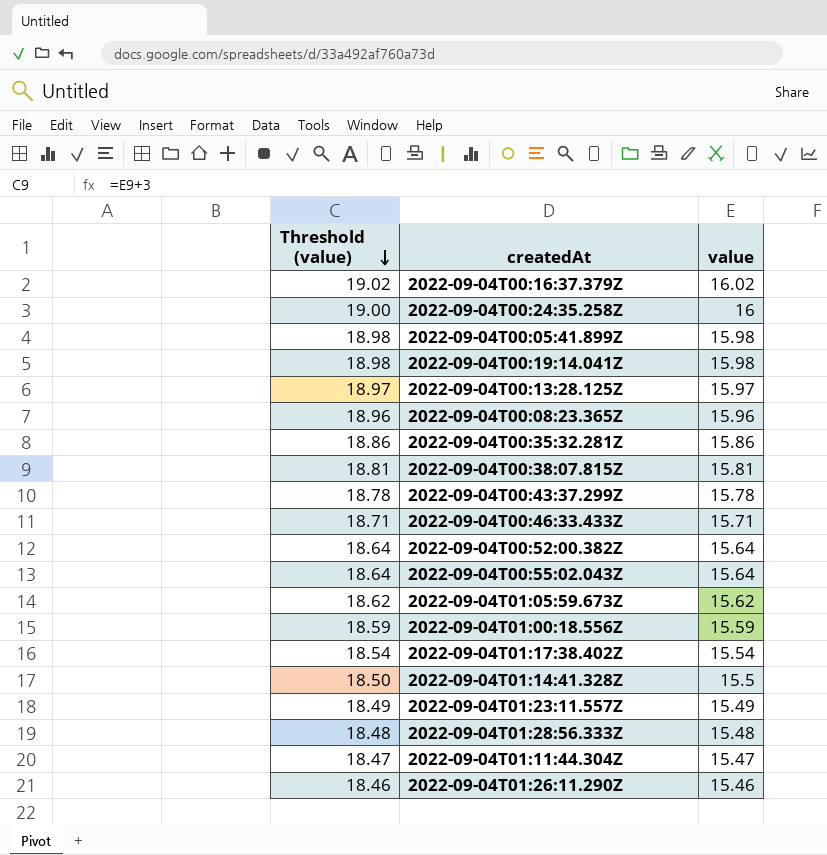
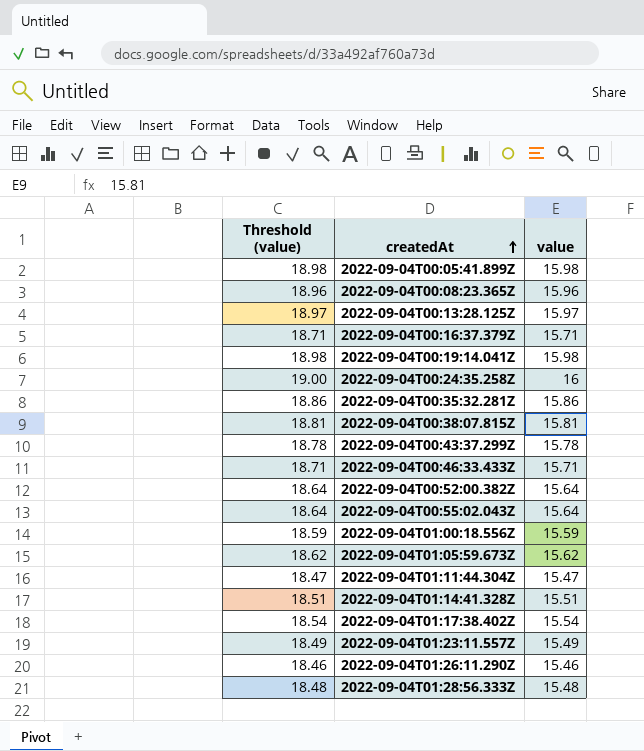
row order: Threshold (value) descending -> createdAt ascending
2022-09-04T00:16:37.379Z | Threshold (value): 19.02 -> 18.71
2022-09-04T00:16:37.379Z | value: 16.02 -> 15.71
2022-09-04T01:14:41.328Z | Threshold (value): 18.50 -> 18.51
2022-09-04T01:14:41.328Z | value: 15.5 -> 15.51

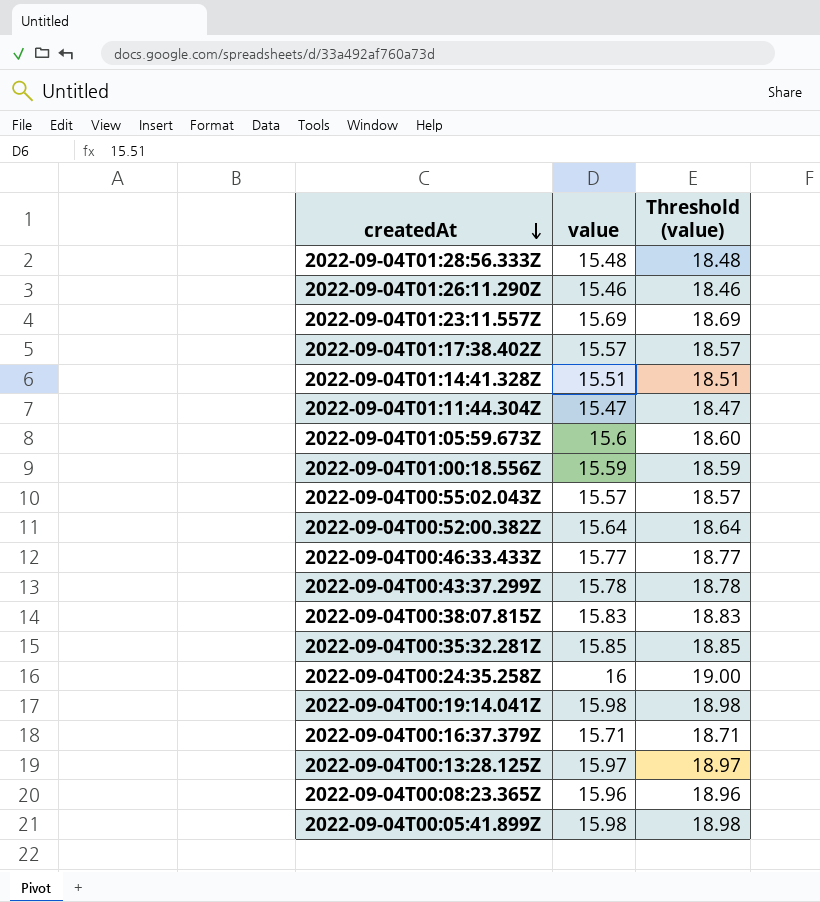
row order: createdAt ascending -> createdAt descending
column Threshold (value) | position: 1 -> 3
2022-09-04T01:23:11.557Z | value: 15.49 -> 15.69
2022-09-04T01:23:11.557Z | Threshold (value): 18.49 -> 18.69
2022-09-04T01:17:38.402Z | value: 15.54 -> 15.57
2022-09-04T01:17:38.402Z | Threshold (value): 18.54 -> 18.57
2022-09-04T01:05:59.673Z | value: 15.62 -> 15.6
2022-09-04T01:05:59.673Z | Threshold (value): 18.62 -> 18.60
2022-09-04T00:55:02.043Z | value: 15.64 -> 15.57
2022-09-04T00:55:02.043Z | Threshold (value): 18.64 -> 18.57
2022-09-04T00:46:33.433Z | value: 15.71 -> 15.77
2022-09-04T00:46:33.433Z | Threshold (value): 18.71 -> 18.77
2022-09-04T00:38:07.815Z | value: 15.81 -> 15.83
2022-09-04T00:38:07.815Z | Threshold (value): 18.81 -> 18.83
2022-09-04T00:35:32.281Z | value: 15.86 -> 15.85
2022-09-04T00:35:32.281Z | Threshold (value): 18.86 -> 18.85

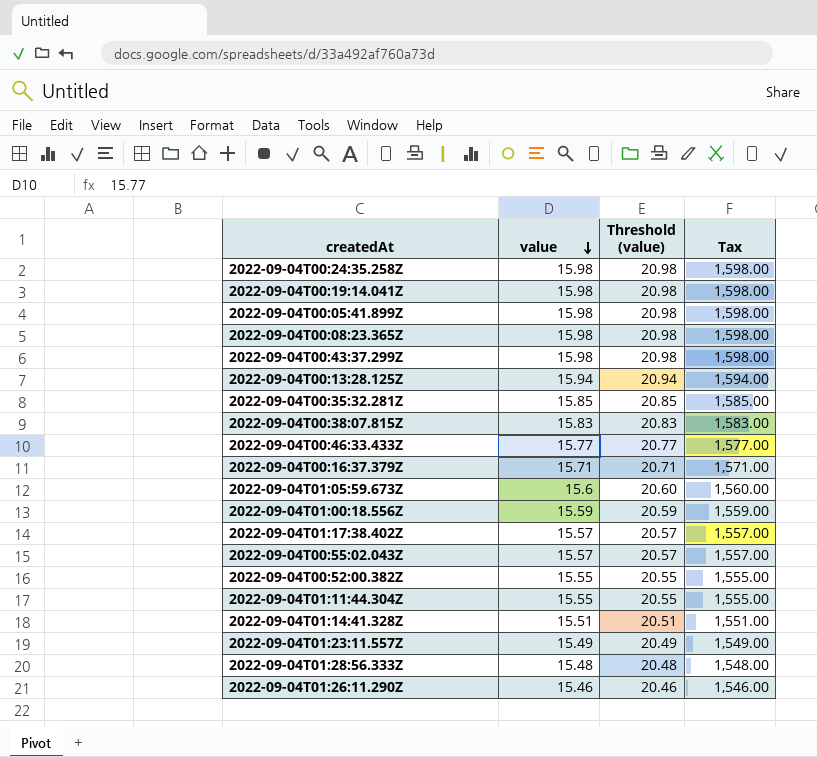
row order: createdAt descending -> value descending
column Threshold (value) | formula: [value] + 3 -> [value] + 5
column Tax | formula: none -> [value] * 100
2022-09-04T00:24:35.258Z | value: 16 -> 15.98
2022-09-04T00:08:23.365Z | value: 15.96 -> 15.98
2022-09-04T00:43:37.299Z | value: 15.78 -> 15.98
2022-09-04T00:13:28.125Z | value: 15.97 -> 15.94
2022-09-04T00:52:00.382Z | value: 15.64 -> 15.55
2022-09-04T01:11:44.304Z | value: 15.47 -> 15.55
2022-09-04T01:23:11.557Z | value: 15.69 -> 15.49

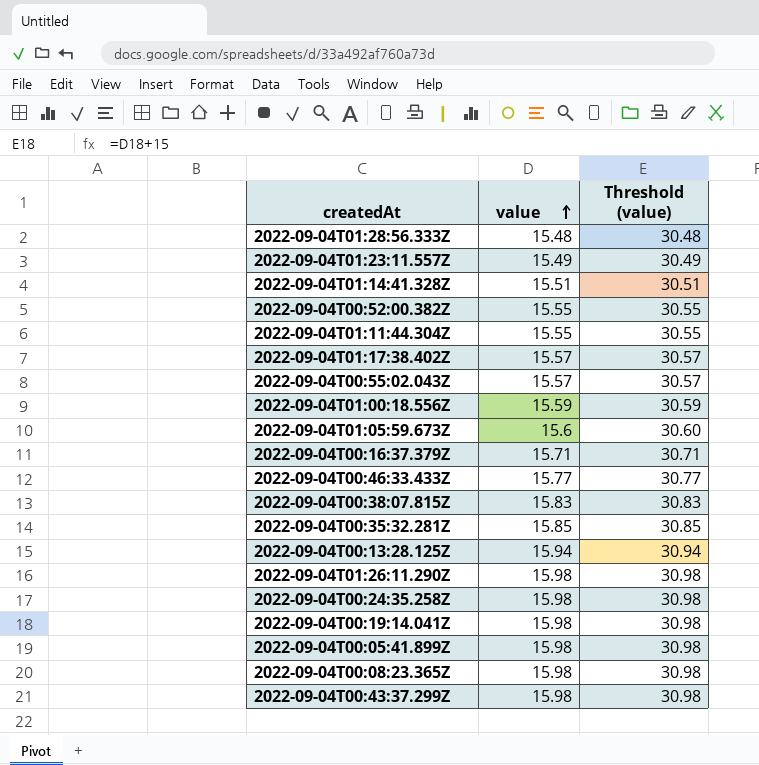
row order: value descending -> value ascending
column Tax | formula: [value] * 100 -> none
column Threshold (value) | formula: [value] + 5 -> [value] + 15
2022-09-04T01:26:11.290Z | value: 15.46 -> 15.98

